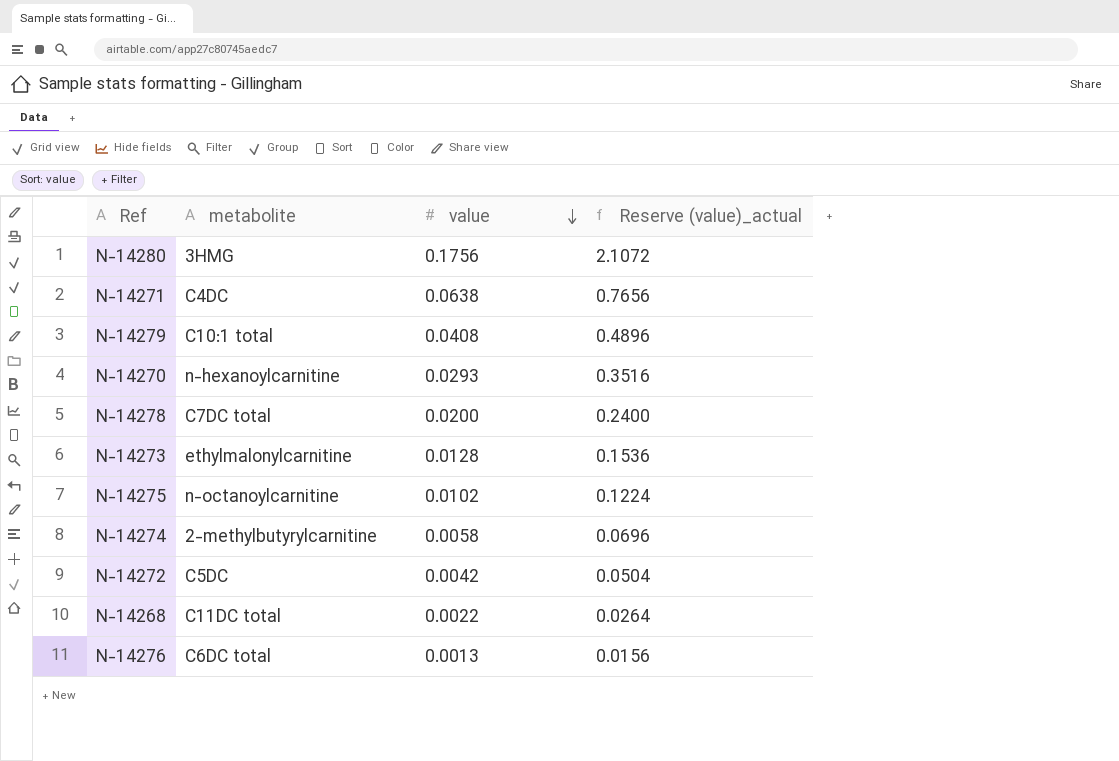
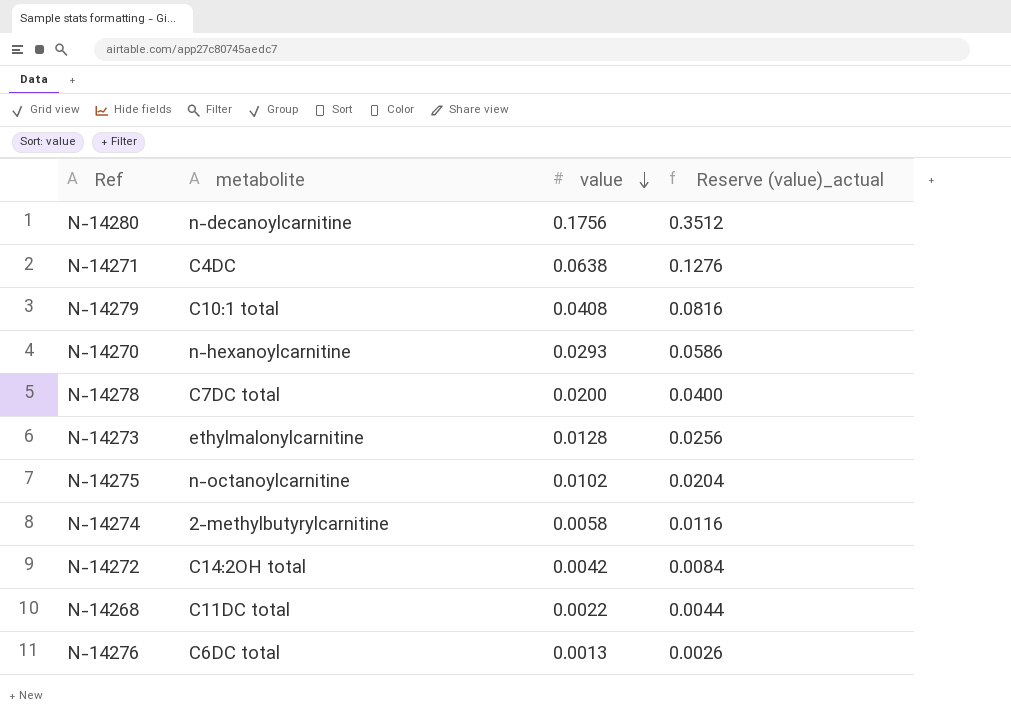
column Reserve (value)_actual | formula: [value] * 12 -> [value] * 2
N-14280 | metabolite: 3HMG -> n-decanoylcarnitine
N-14272 | metabolite: C5DC -> C14:2OH total

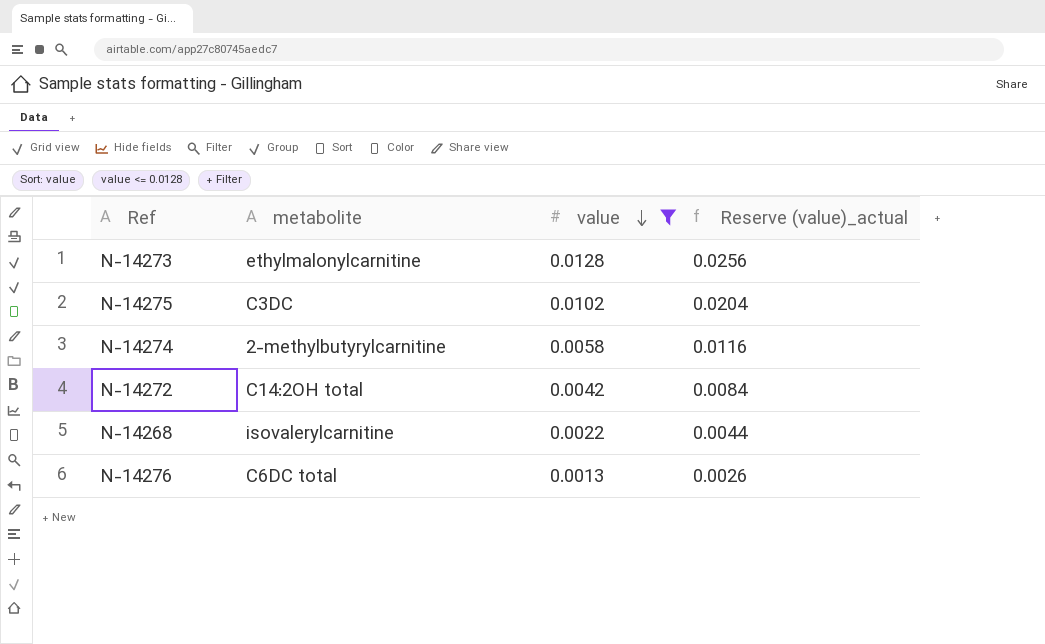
filter: none -> value <= 0.0128
N-14275 | metabolite: n-octanoylcarnitine -> C3DC
N-14268 | metabolite: C11DC total -> isovalerylcarnitine

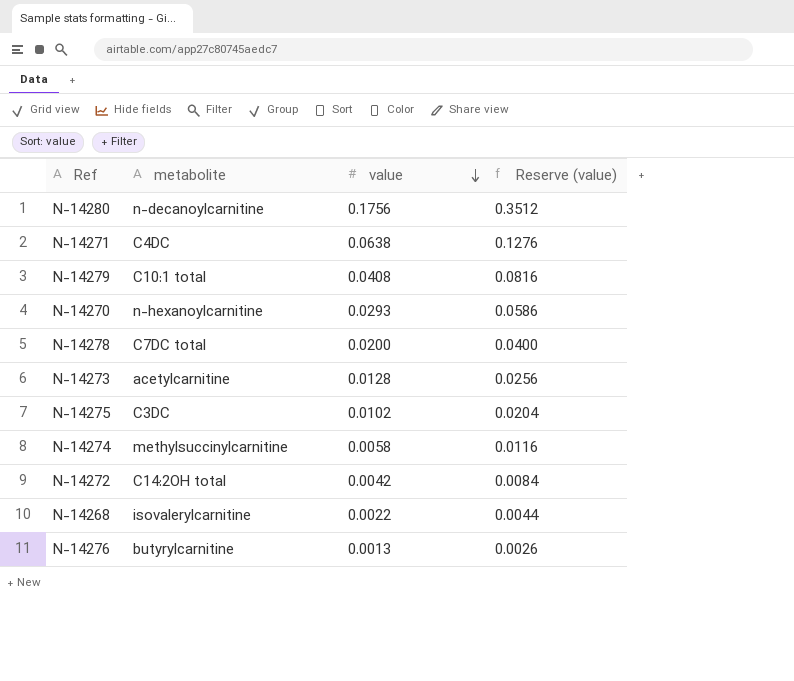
filter: value <= 0.0128 -> none
column name: Reserve (value)_actual -> Reserve (value)
N-14273 | metabolite: ethylmalonylcarnitine -> acetylcarnitine
N-14274 | metabolite: 2-methylbutyrylcarnitine -> methylsuccinylcarnitine
N-14276 | metabolite: C6DC total -> butyrylcarnitine

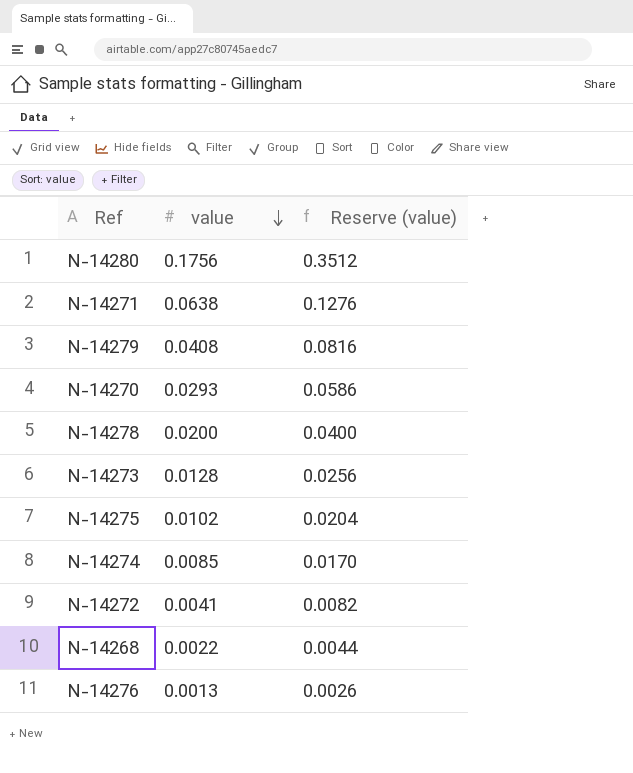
column metabolite | position: 2 -> none
N-14274 | value: 0.0058 -> 0.0085
N-14274 | Reserve (value): 0.0116 -> 0.0170
N-14272 | value: 0.0042 -> 0.0041
N-14272 | Reserve (value): 0.0084 -> 0.0082

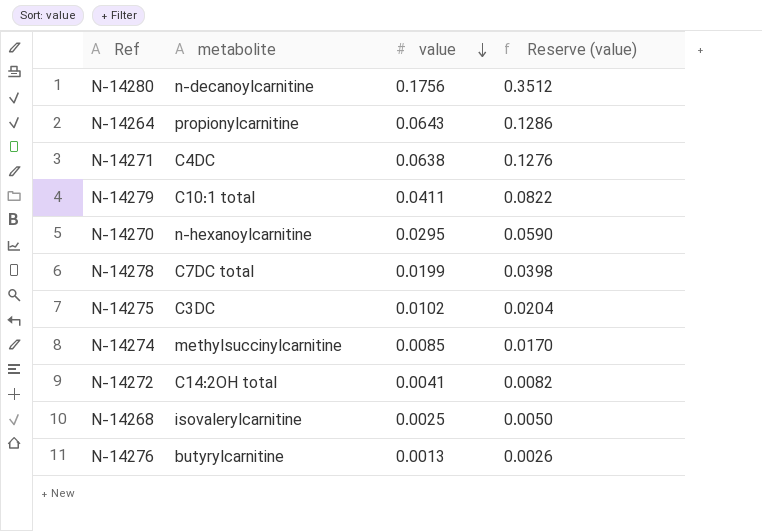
column metabolite | position: none -> 2
row N-14273: 0.0128 | 0.0256 -> none
row N-14264: none -> propionylcarnitine | 0.0643 | 0.1286
N-14279 | value: 0.0408 -> 0.0411
N-14279 | Reserve (value): 0.0816 -> 0.0822
N-14270 | value: 0.0293 -> 0.0295
N-14270 | Reserve (value): 0.0586 -> 0.0590
N-14278 | value: 0.0200 -> 0.0199
N-14278 | Reserve (value): 0.0400 -> 0.0398
N-14268 | value: 0.0022 -> 0.0025
N-14268 | Reserve (value): 0.0044 -> 0.0050

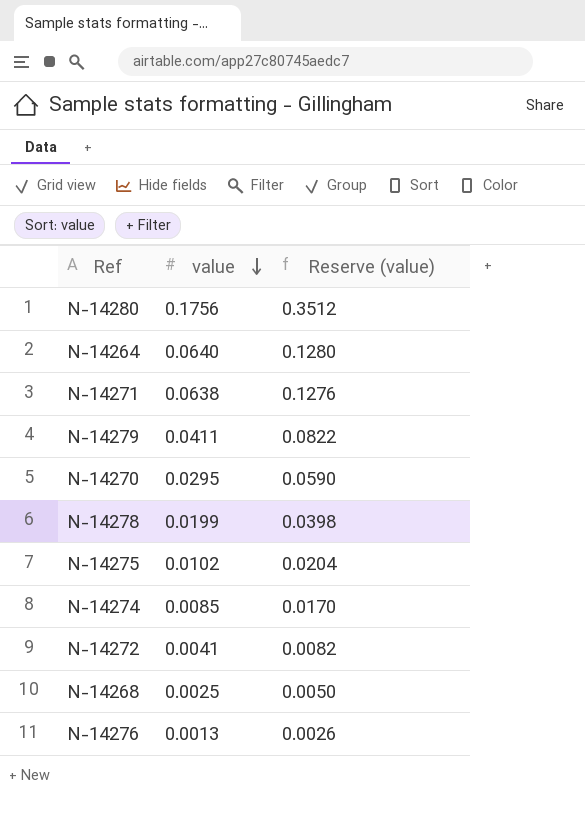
column metabolite | position: 2 -> none
N-14264 | value: 0.0643 -> 0.0640
N-14264 | Reserve (value): 0.1286 -> 0.1280

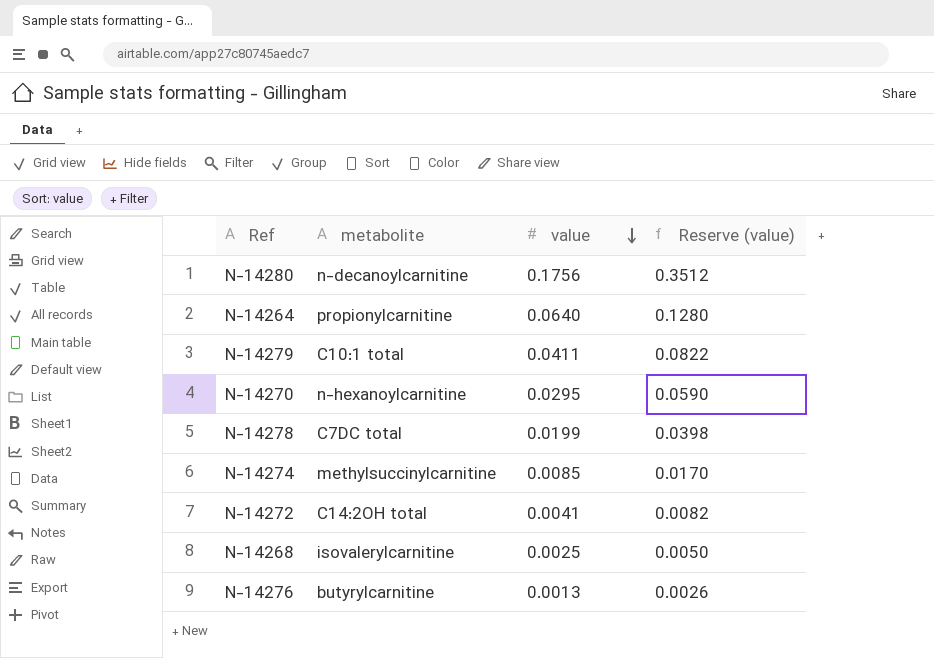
column metabolite | position: none -> 2
row N-14271: 0.0638 | 0.1276 -> none
row N-14275: 0.0102 | 0.0204 -> none

